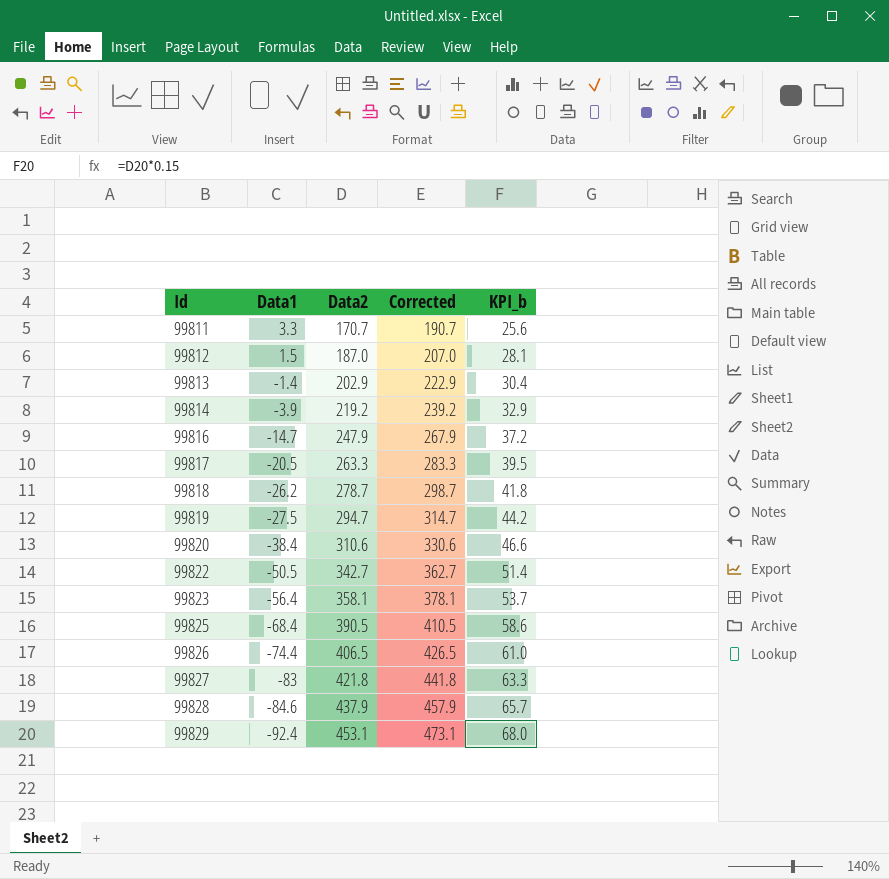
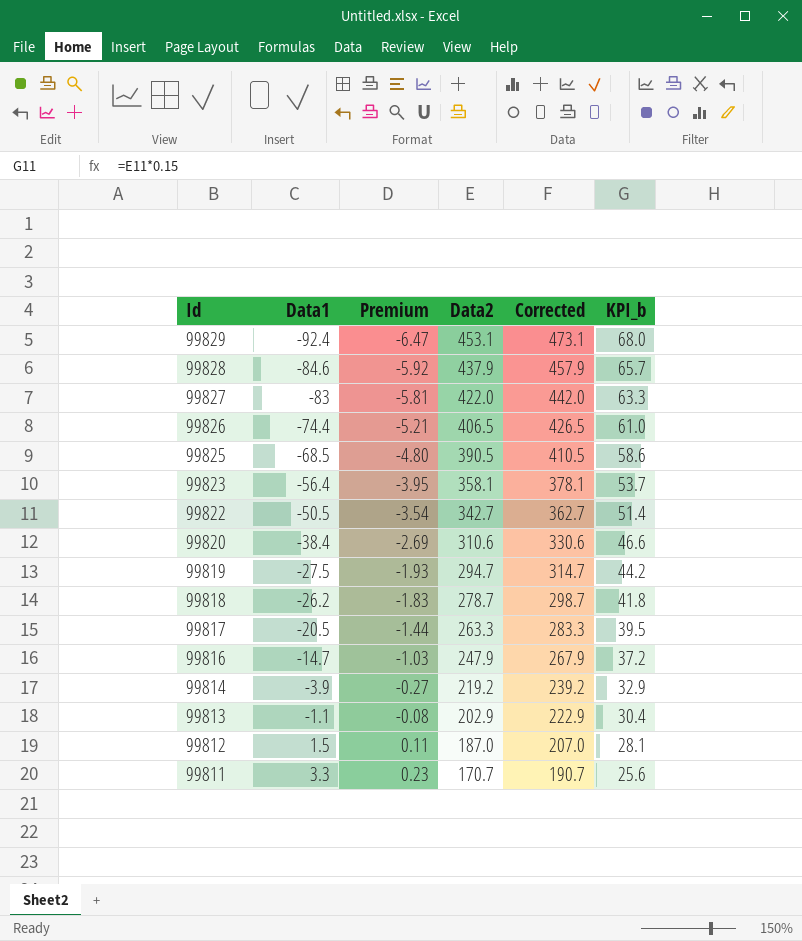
row order: Id ascending -> Id descending
column Premium | formula: none -> [Data1] * 0.07
99827 | Data2: 421.8 -> 422.0
99827 | Corrected: 441.8 -> 442.0
99825 | Data1: -68.4 -> -68.5
99813 | Data1: -1.4 -> -1.1

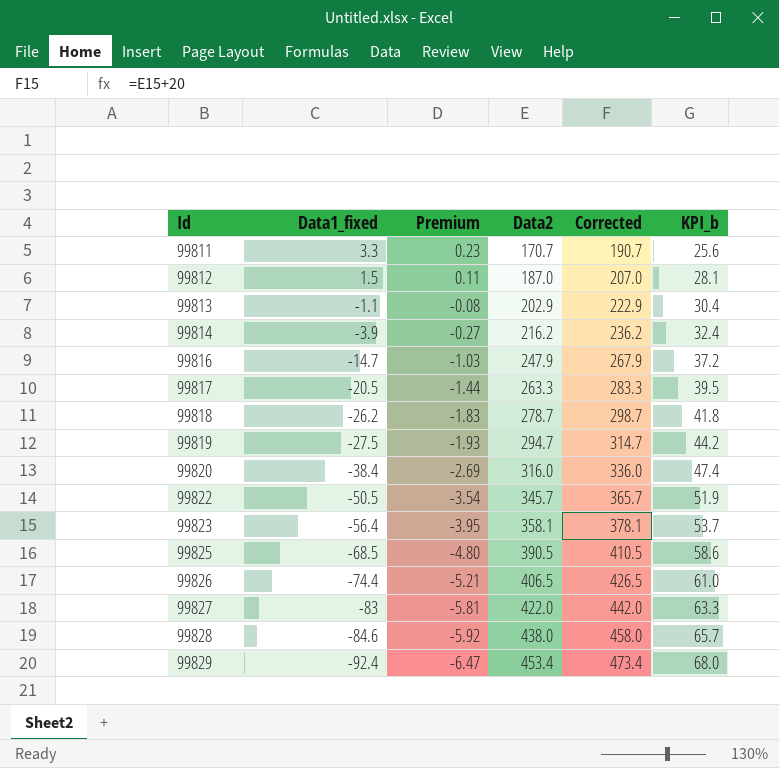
row order: Id descending -> Id ascending
column name: Data1 -> Data1_fixed
99814 | Data2: 219.2 -> 216.2
99814 | Corrected: 239.2 -> 236.2
99814 | KPI_b: 32.9 -> 32.4
99820 | Data2: 310.6 -> 316.0
99820 | Corrected: 330.6 -> 336.0
99820 | KPI_b: 46.6 -> 47.4
99822 | Data2: 342.7 -> 345.7
99822 | Corrected: 362.7 -> 365.7
99822 | KPI_b: 51.4 -> 51.9
99828 | Data2: 437.9 -> 438.0
99828 | Corrected: 457.9 -> 458.0
99829 | Data2: 453.1 -> 453.4
99829 | Corrected: 473.1 -> 473.4

